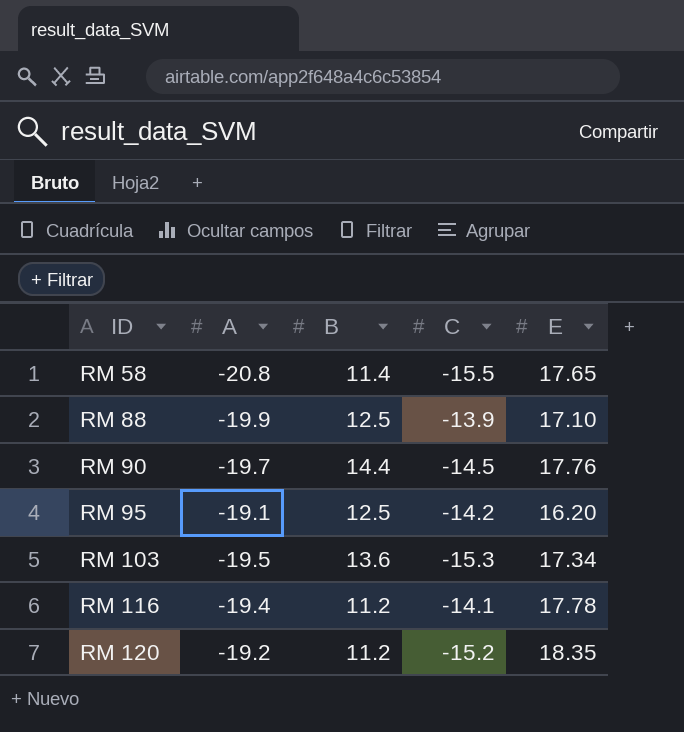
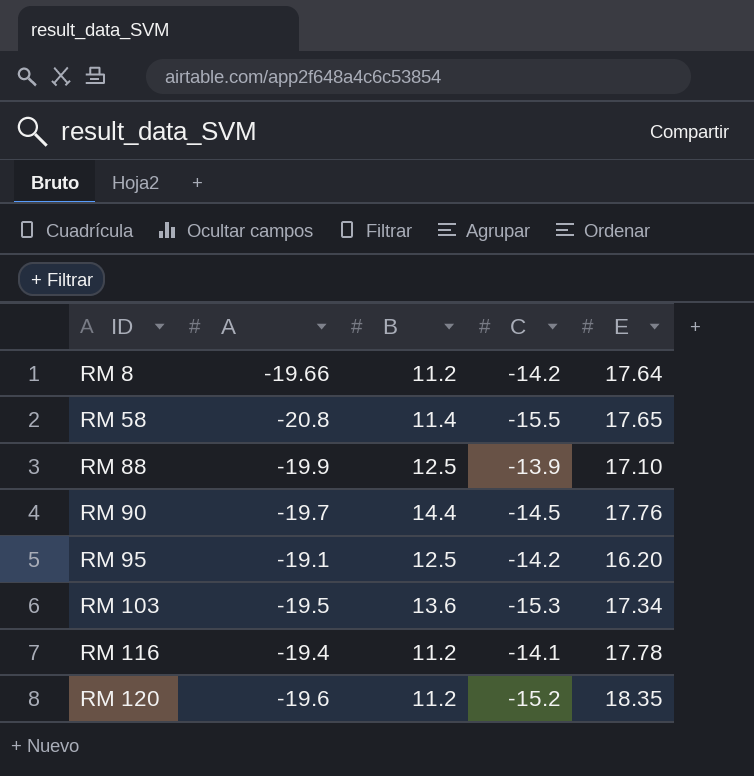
row RM 8: none -> -19.66 | 11.2 | -14.2 | 17.64
RM 120 | A: -19.2 -> -19.6

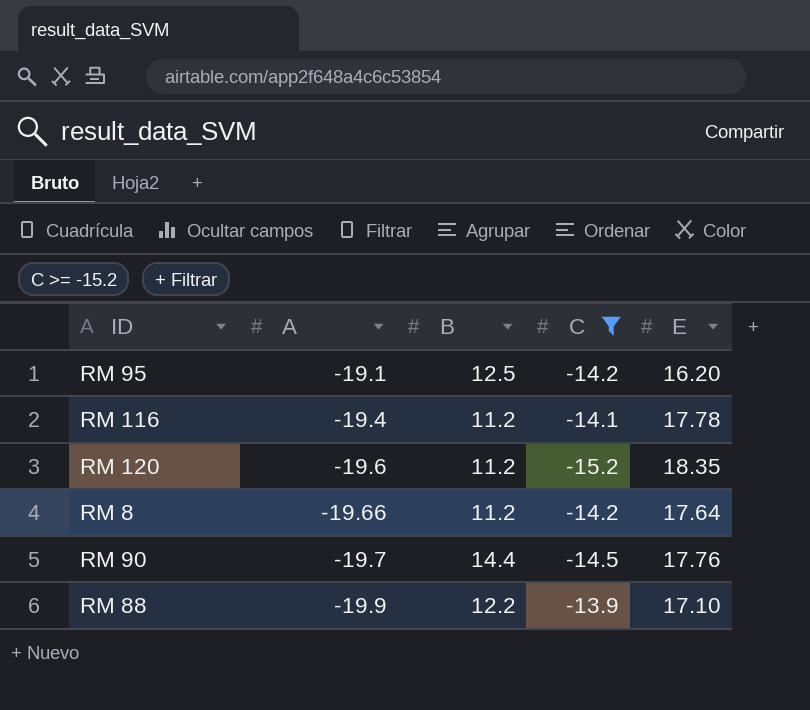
filter: none -> C >= -15.2
row order: ID ascending -> A descending
RM 88 | B: 12.5 -> 12.2

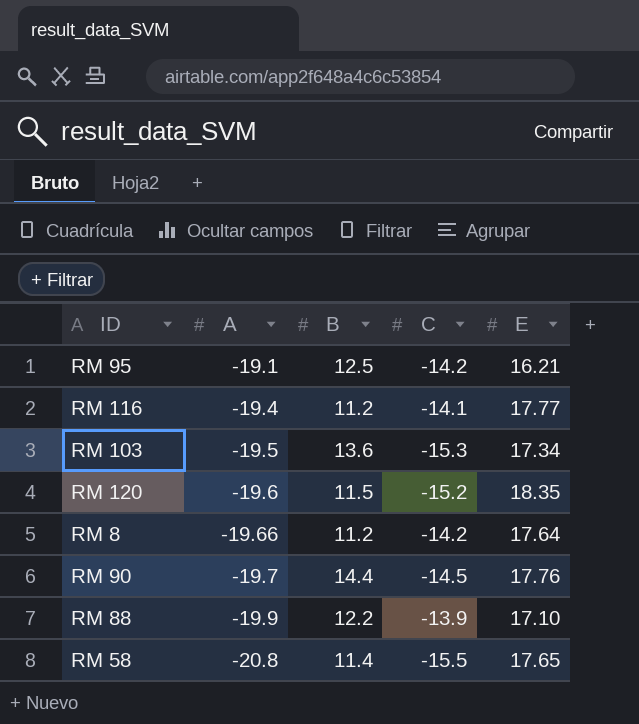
filter: C >= -15.2 -> none
RM 95 | E: 16.20 -> 16.21
RM 116 | E: 17.78 -> 17.77
RM 120 | B: 11.2 -> 11.5

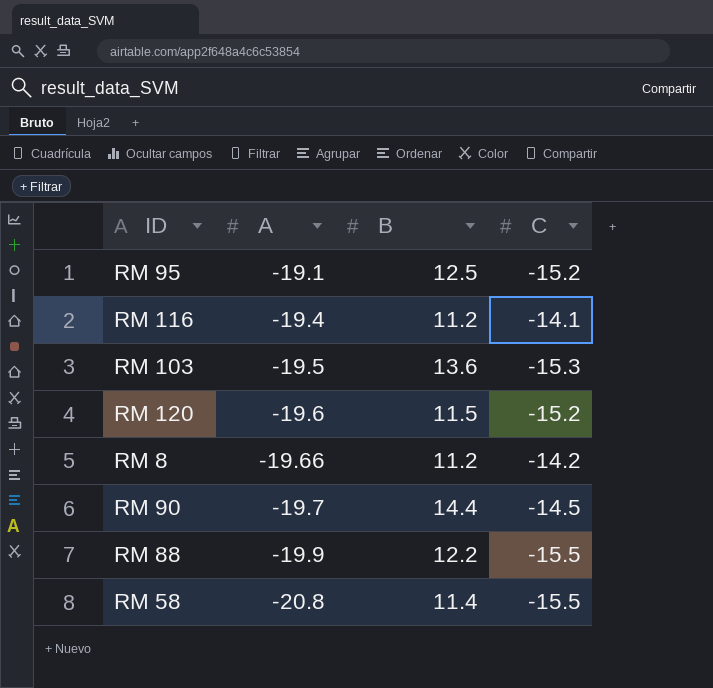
column E | position: 5 -> none
RM 95 | C: -14.2 -> -15.2
RM 88 | C: -13.9 -> -15.5

